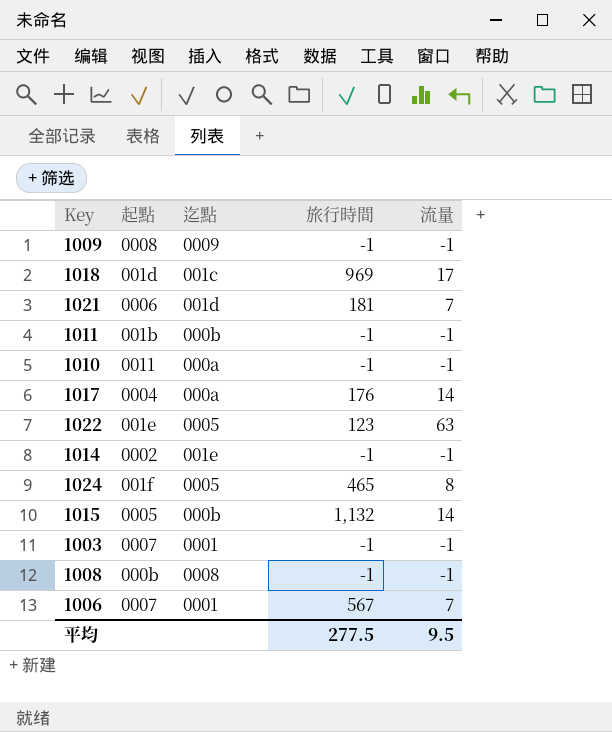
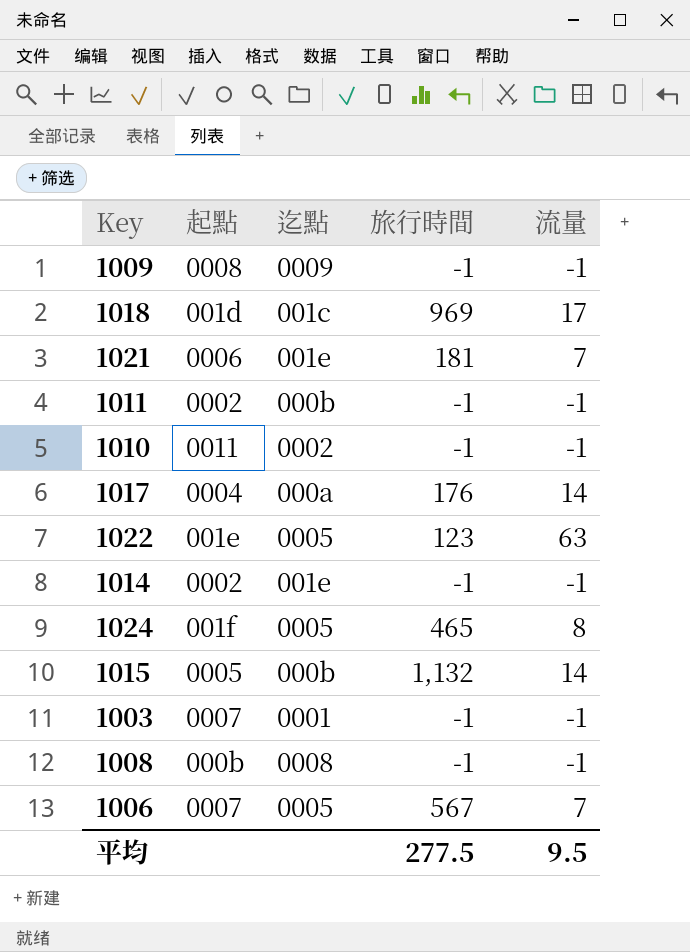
1021 | 迄點: 001d -> 001e
1011 | 起點: 001b -> 0002
1010 | 迄點: 000a -> 0002
1006 | 迄點: 0001 -> 0005

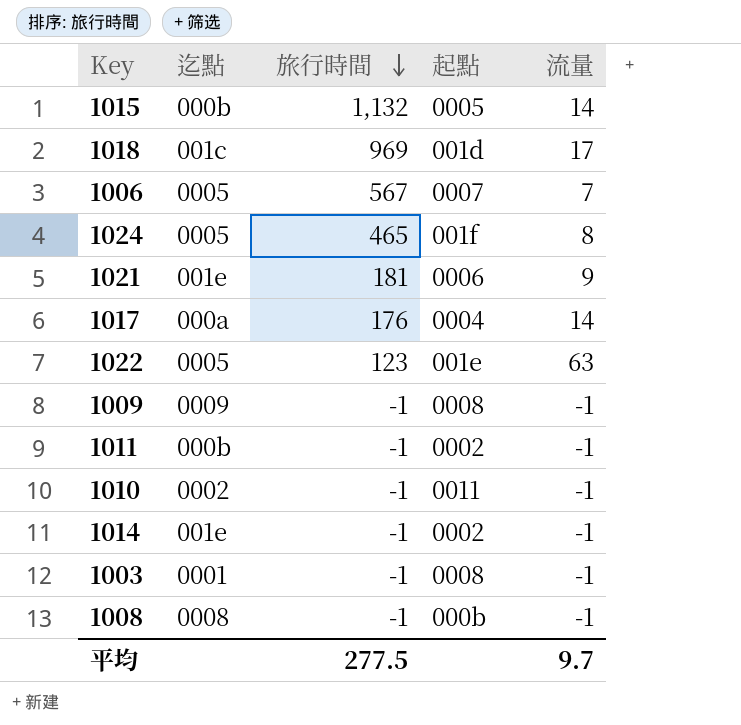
row order: none -> 旅行時間 descending
column 起點 | position: 2 -> 4
1021 | 流量: 7 -> 9
1003 | 起點: 0007 -> 0008
平均 | 流量: 9.5 -> 9.7

